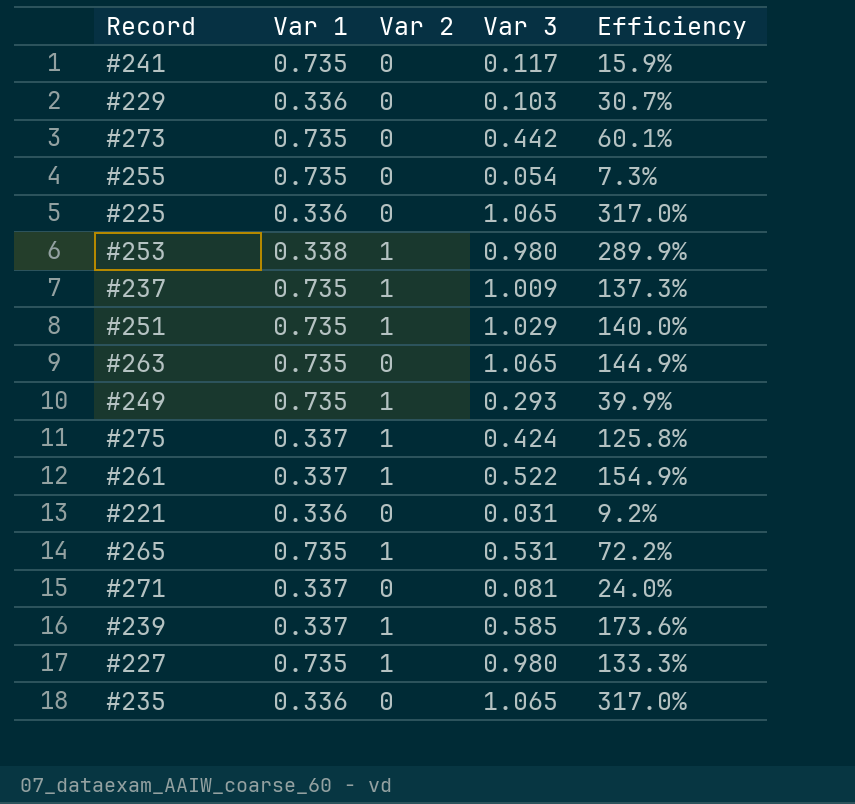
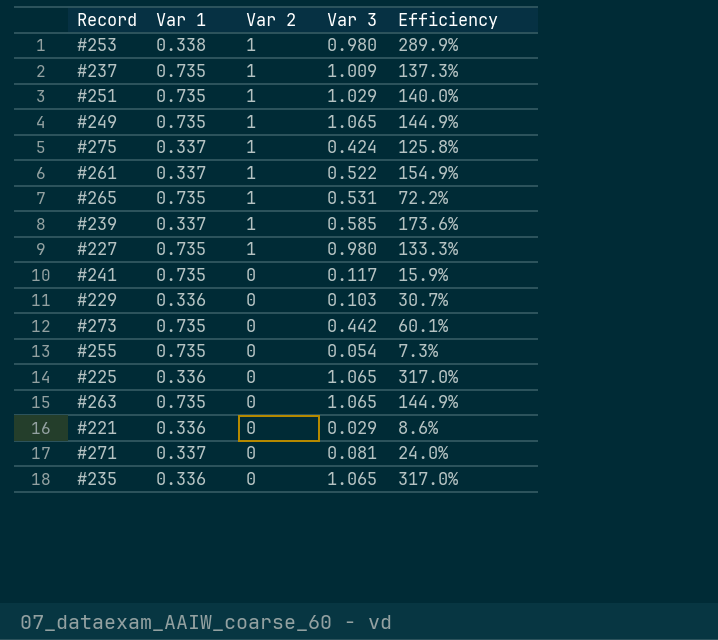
row order: none -> Var 2 descending
#249 | Var 3: 0.293 -> 1.065
#249 | Efficiency: 39.9% -> 144.9%
#221 | Var 3: 0.031 -> 0.029
#221 | Efficiency: 9.2% -> 8.6%

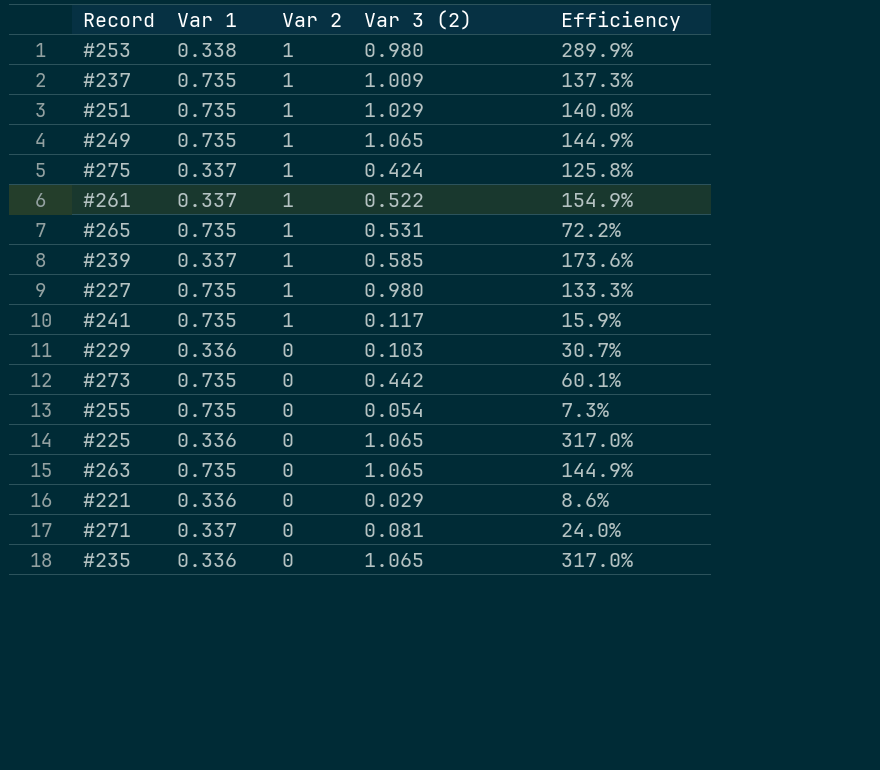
column name: Var 3 -> Var 3 (2)
#241 | Var 2: 0 -> 1

